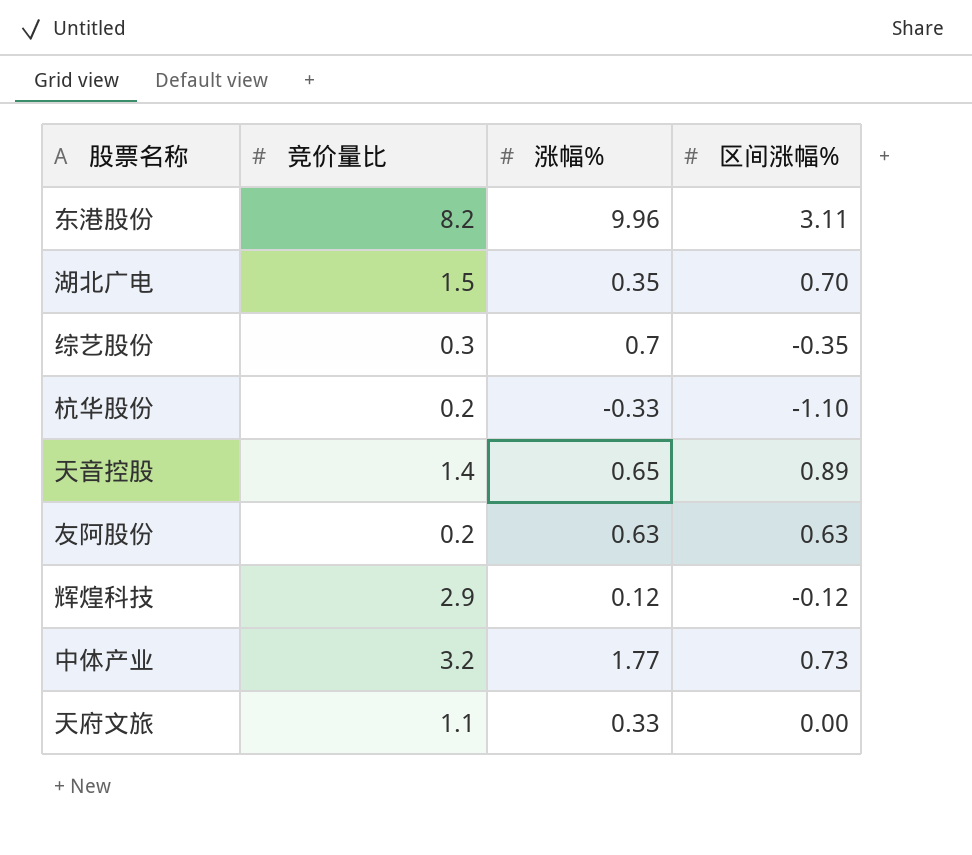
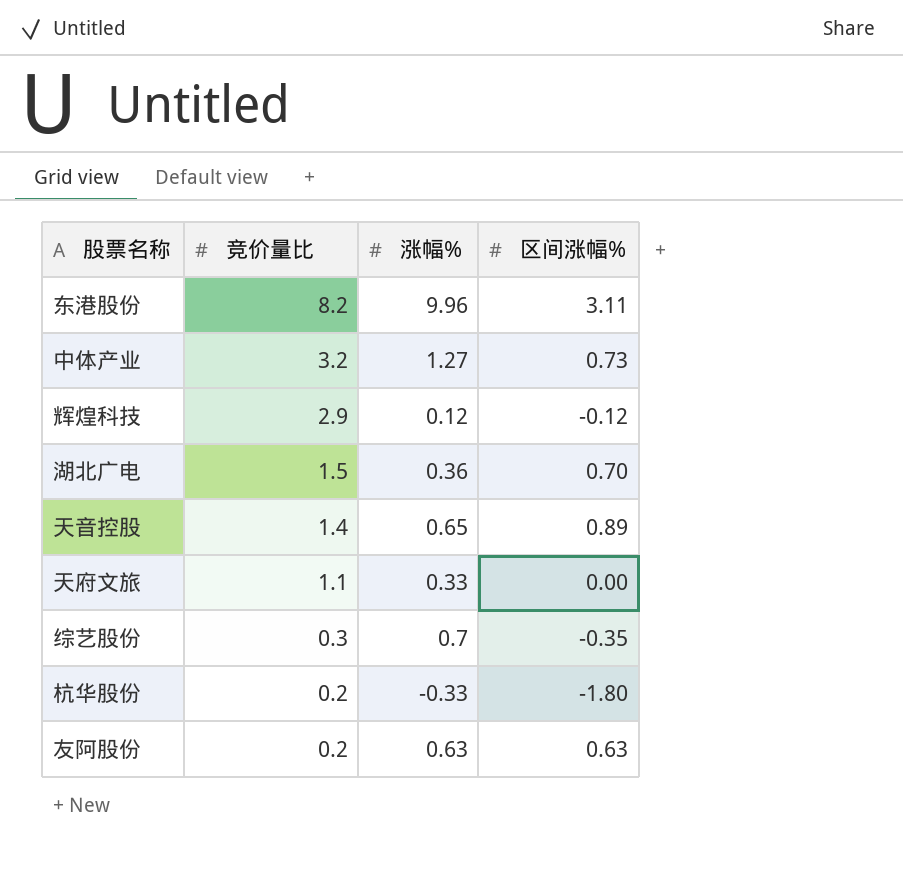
row order: none -> 竞价量比 descending
中体产业 | 涨幅%: 1.77 -> 1.27
湖北广电 | 涨幅%: 0.35 -> 0.36
杭华股份 | 区间涨幅%: -1.10 -> -1.80

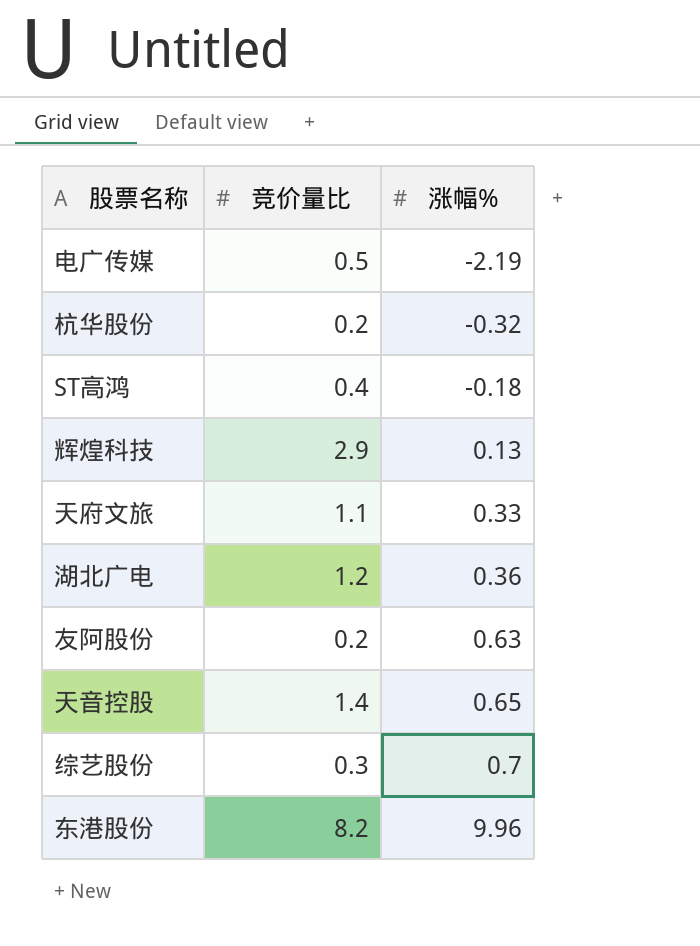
row order: 竞价量比 descending -> 涨幅% ascending
column 区间涨幅% | position: 4 -> none
row 中体产业: 3.2 | 1.27 | 0.73 -> none
row 电广传媒: none -> 0.5 | -2.19
杭华股份 | 涨幅%: -0.33 -> -0.32
row ST高鸿: none -> 0.4 | -0.18
辉煌科技 | 涨幅%: 0.12 -> 0.13
湖北广电 | 竞价量比: 1.5 -> 1.2

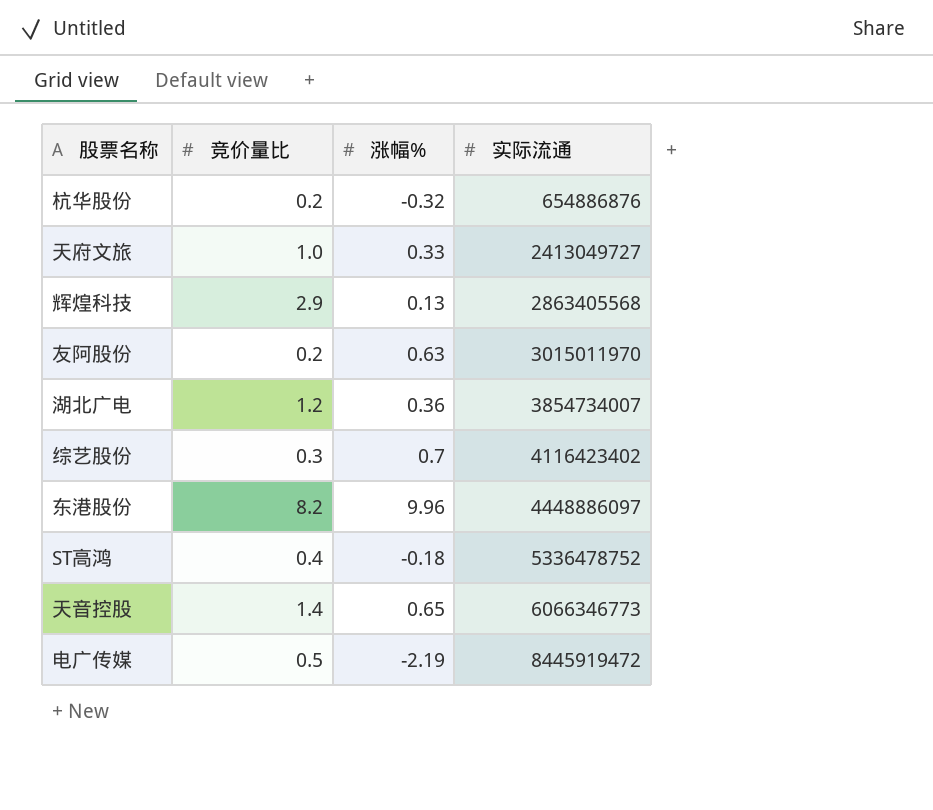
row order: 涨幅% ascending -> 实际流通 ascending
column 实际流通 | position: none -> 4
天府文旅 | 竞价量比: 1.1 -> 1.0

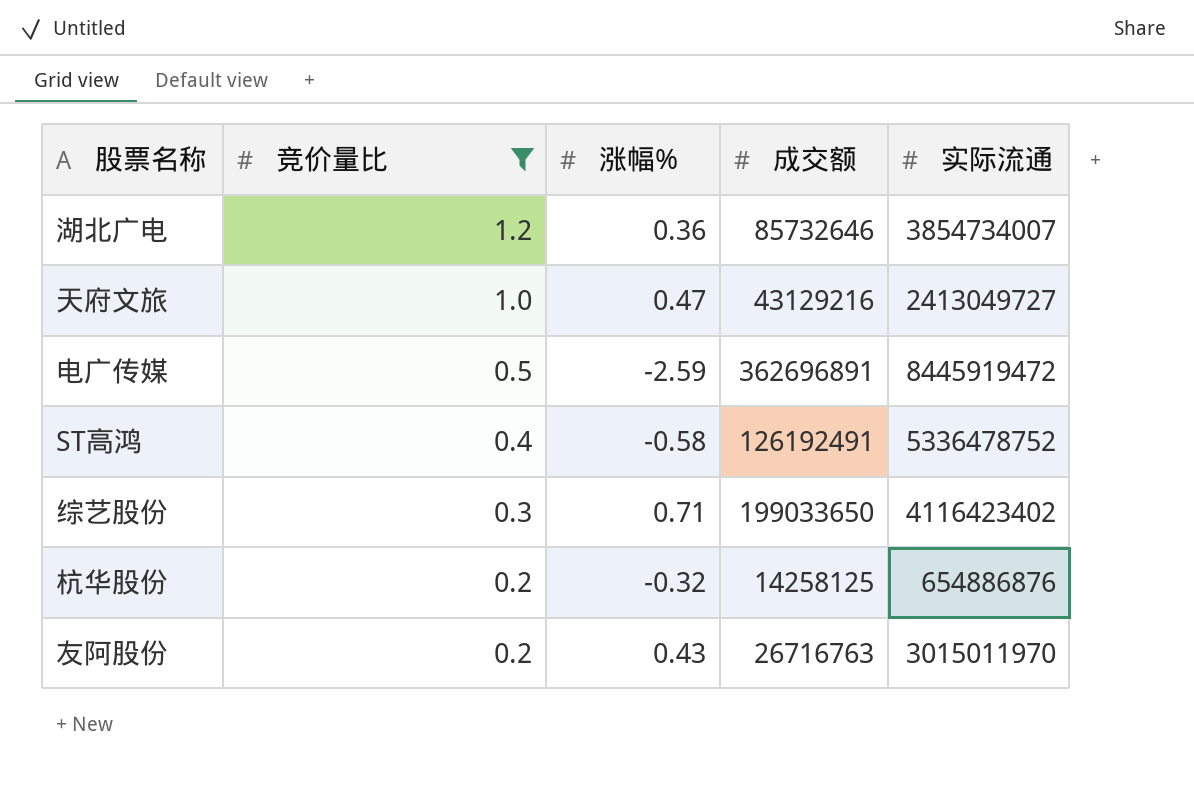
filter: none -> 竞价量比 <= 1.2
row order: 实际流通 ascending -> 竞价量比 descending
column 成交额 | position: none -> 4
天府文旅 | 涨幅%: 0.33 -> 0.47
电广传媒 | 涨幅%: -2.19 -> -2.59
ST高鸿 | 涨幅%: -0.18 -> -0.58
综艺股份 | 涨幅%: 0.7 -> 0.71
友阿股份 | 涨幅%: 0.63 -> 0.43

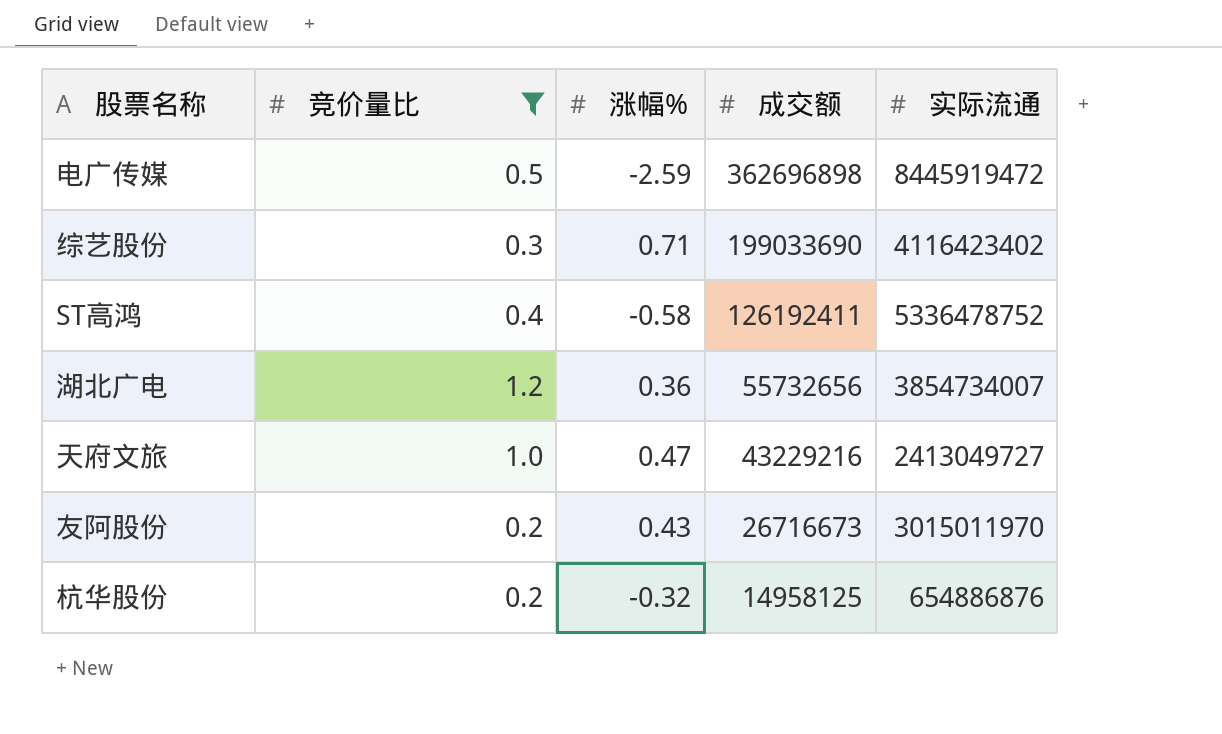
row order: 竞价量比 descending -> 成交额 descending
电广传媒 | 成交额: 362696891 -> 362696898
综艺股份 | 成交额: 199033650 -> 199033690
ST高鸿 | 成交额: 126192491 -> 126192411
湖北广电 | 成交额: 85732646 -> 55732656
天府文旅 | 成交额: 43129216 -> 43229216
友阿股份 | 成交额: 26716763 -> 26716673
杭华股份 | 成交额: 14258125 -> 14958125

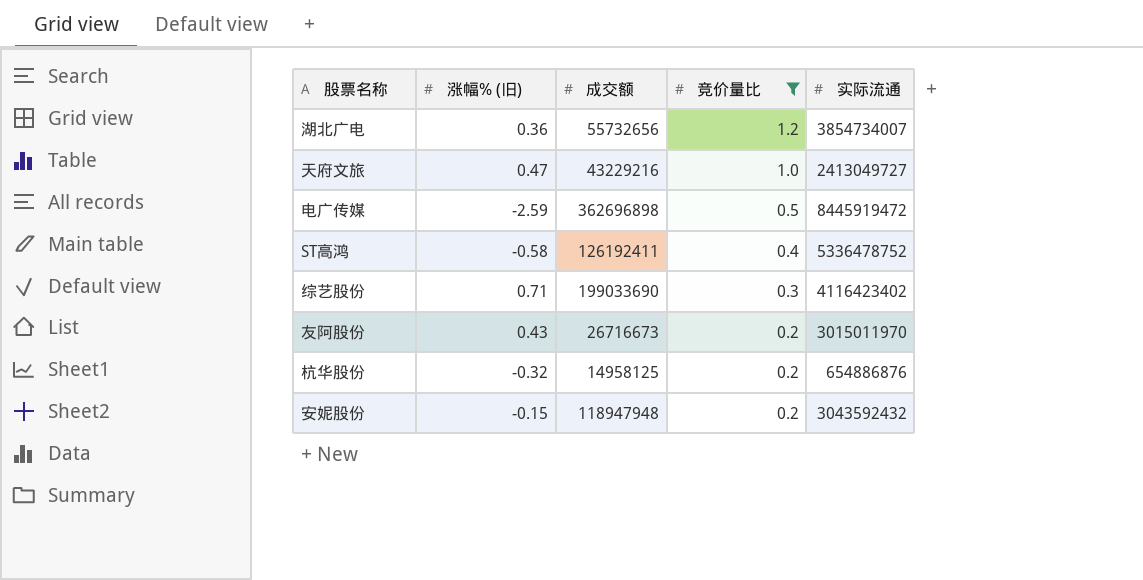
row order: 成交额 descending -> 竞价量比 descending
column name: 涨幅% -> 涨幅% (旧)
column 竞价量比 | position: 2 -> 4
row 安妮股份: none -> -0.15 | 118947948 | 0.2 | 3043592432

